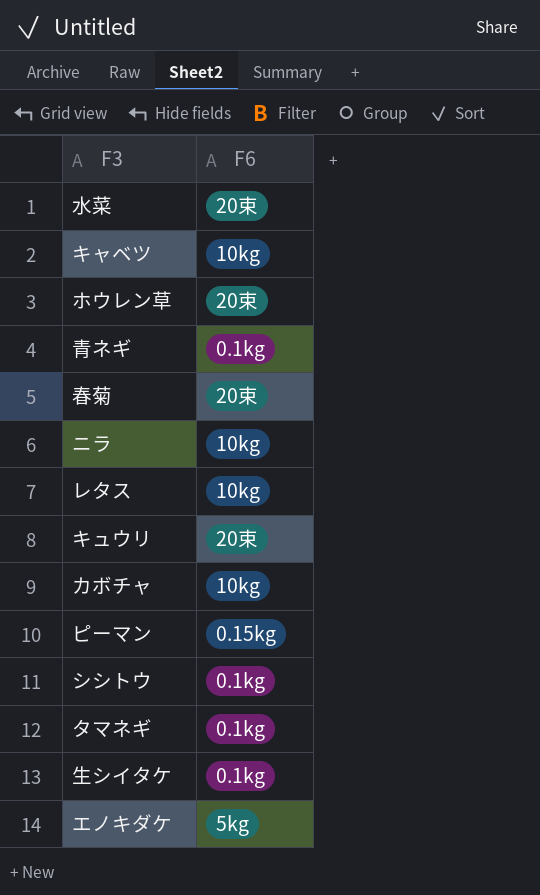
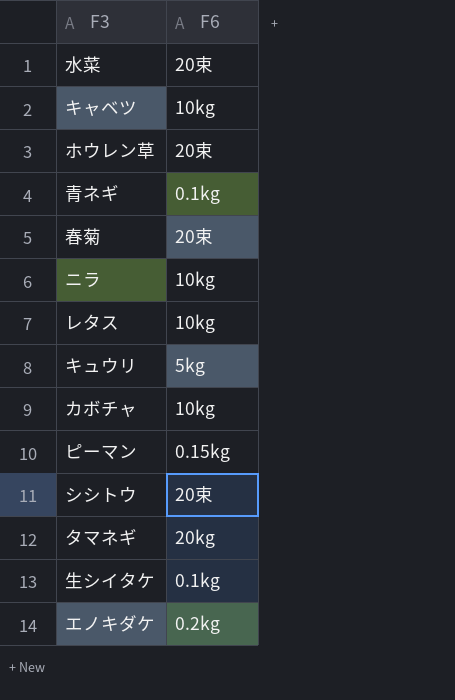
キュウリ | F6: 20束 -> 5kg
シシトウ | F6: 0.1kg -> 20束
タマネギ | F6: 0.1kg -> 20kg
エノキダケ | F6: 5kg -> 0.2kg

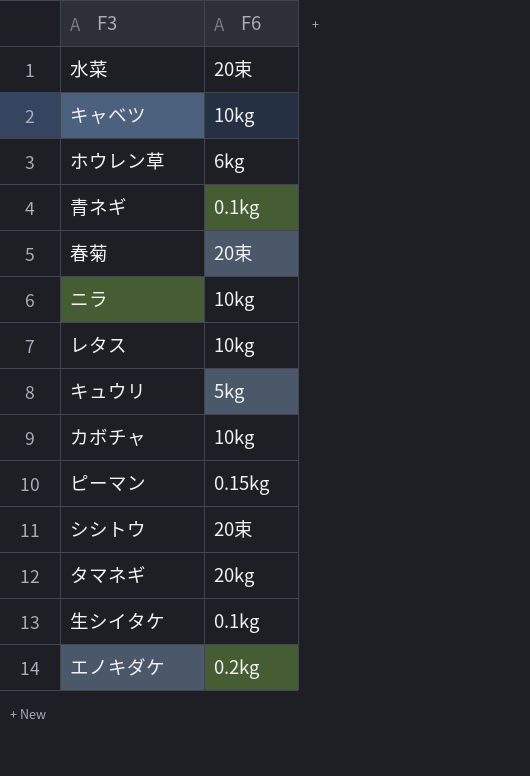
ホウレン草 | F6: 20束 -> 6kg

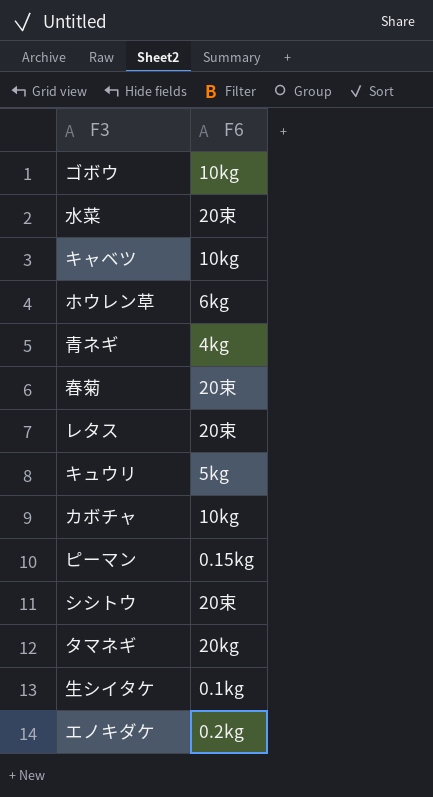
row ニラ: 10kg -> none
row ゴボウ: none -> 10kg
青ネギ | F6: 0.1kg -> 4kg
レタス | F6: 10kg -> 20束

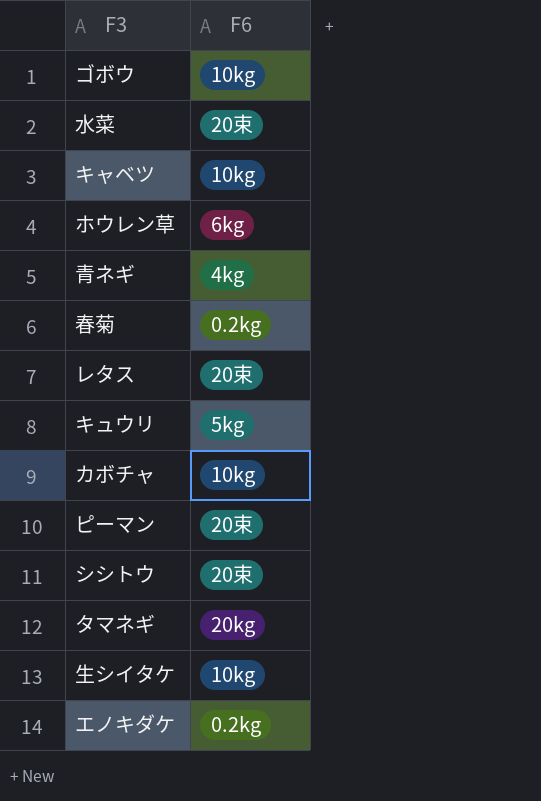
春菊 | F6: 20束 -> 0.2kg
ピーマン | F6: 0.15kg -> 20束
生シイタケ | F6: 0.1kg -> 10kg

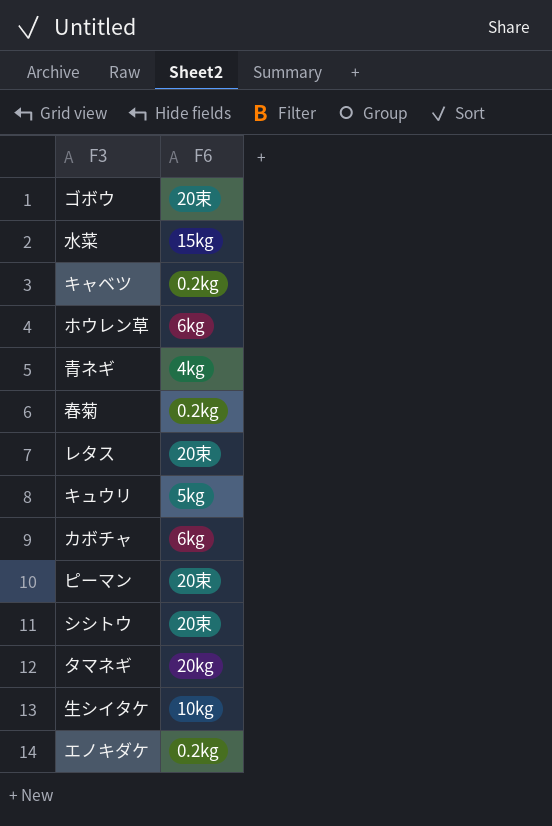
ゴボウ | F6: 10kg -> 20束
水菜 | F6: 20束 -> 15kg
キャベツ | F6: 10kg -> 0.2kg
カボチャ | F6: 10kg -> 6kg

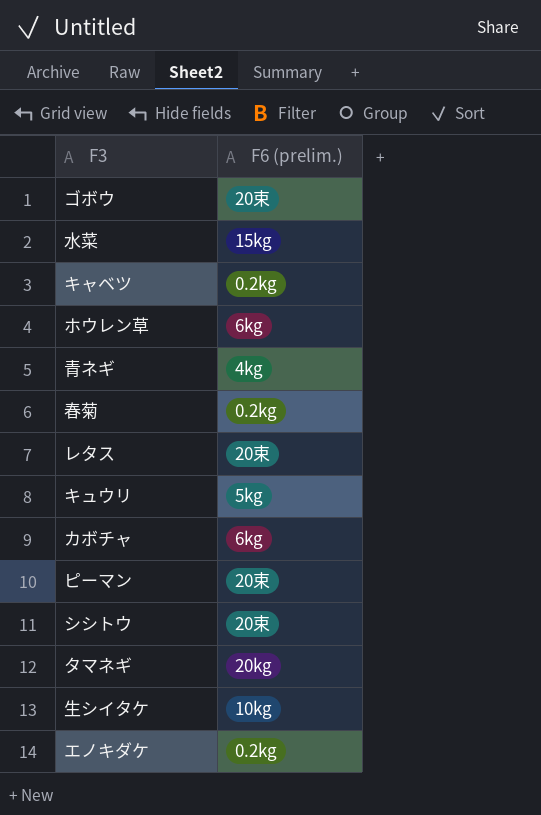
column name: F6 -> F6 (prelim.)

